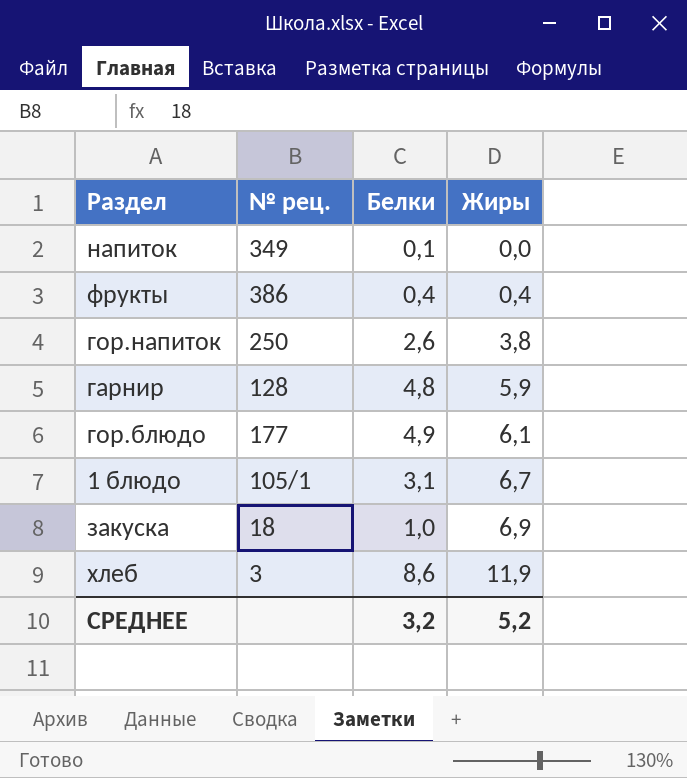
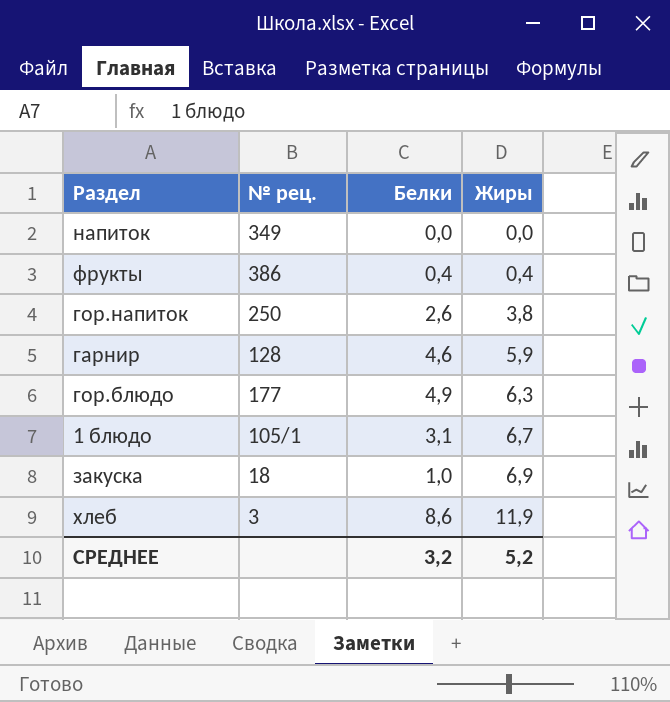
напиток | Белки: 0,1 -> 0,0
гарнир | Белки: 4,8 -> 4,6
гор.блюдо | Жиры: 6,1 -> 6,3

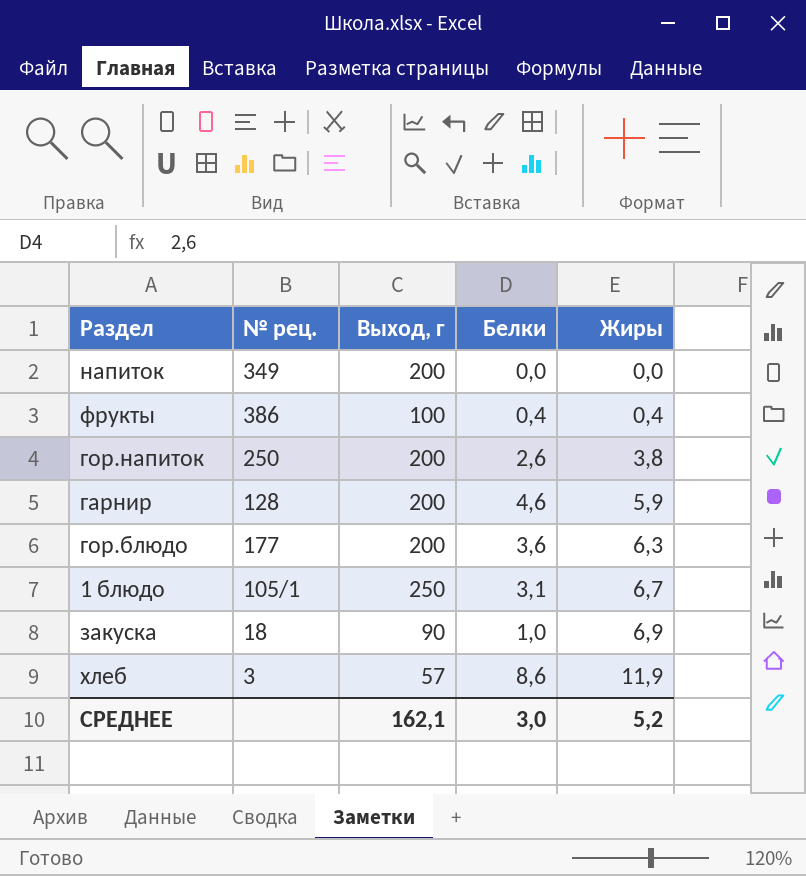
column Выход, г | position: none -> 3
гор.блюдо | Белки: 4,9 -> 3,6
СРЕДНЕЕ | Белки: 3,2 -> 3,0

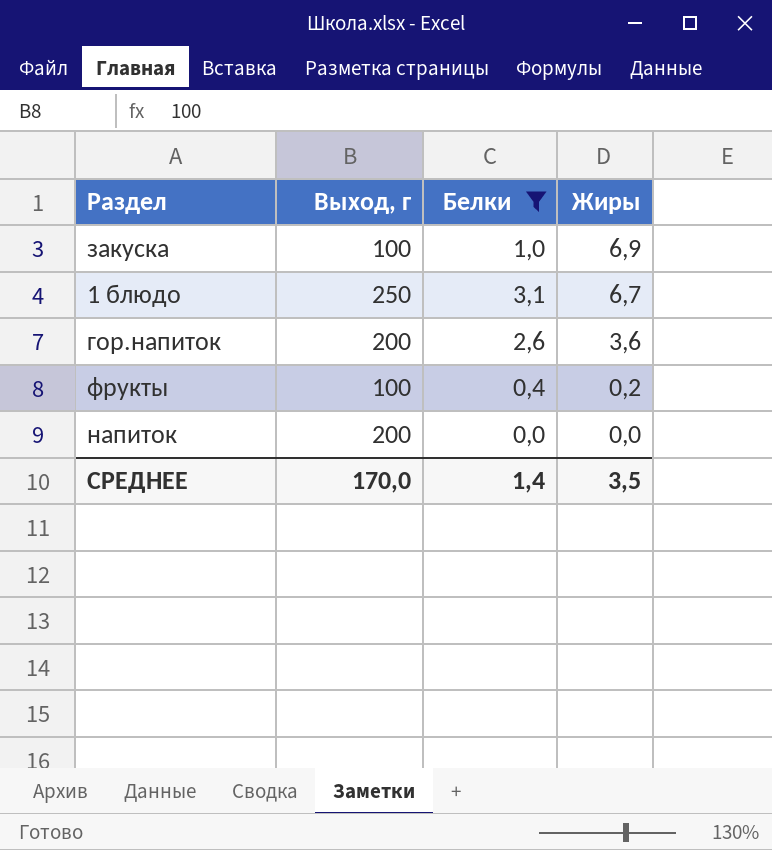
filter: none -> Белки <= 3,1
row order: Жиры ascending -> Жиры descending
column № рец. | position: 2 -> none
закуска | Выход, г: 90 -> 100
гор.напиток | Жиры: 3,8 -> 3,6
фрукты | Жиры: 0,4 -> 0,2
СРЕДНЕЕ | Выход, г: 162,1 -> 170,0
СРЕДНЕЕ | Белки: 3,0 -> 1,4
СРЕДНЕЕ | Жиры: 5,2 -> 3,5

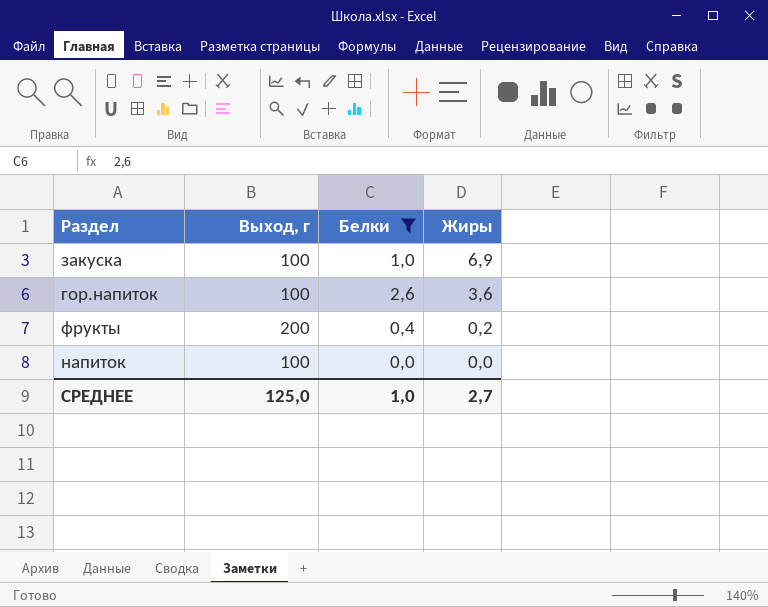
row 1 блюдо: 250 | 3,1 | 6,7 -> none
гор.напиток | Выход, г: 200 -> 100
фрукты | Выход, г: 100 -> 200
напиток | Выход, г: 200 -> 100
СРЕДНЕЕ | Выход, г: 170,0 -> 125,0
СРЕДНЕЕ | Белки: 1,4 -> 1,0
СРЕДНЕЕ | Жиры: 3,5 -> 2,7

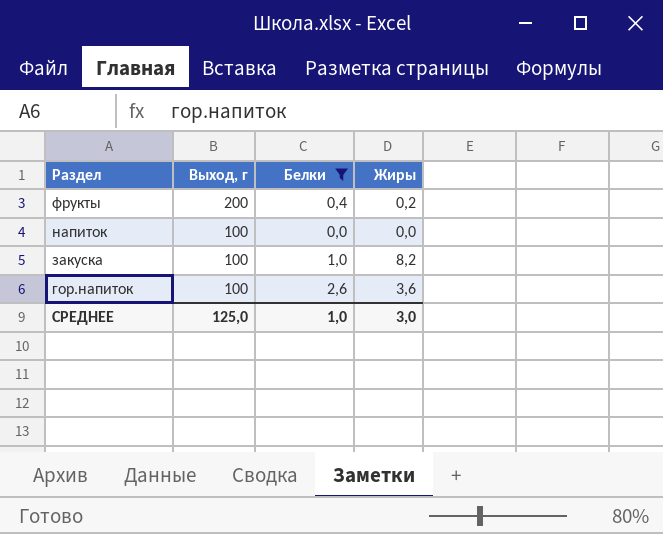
row order: Жиры descending -> Раздел descending
закуска | Жиры: 6,9 -> 8,2
СРЕДНЕЕ | Жиры: 2,7 -> 3,0

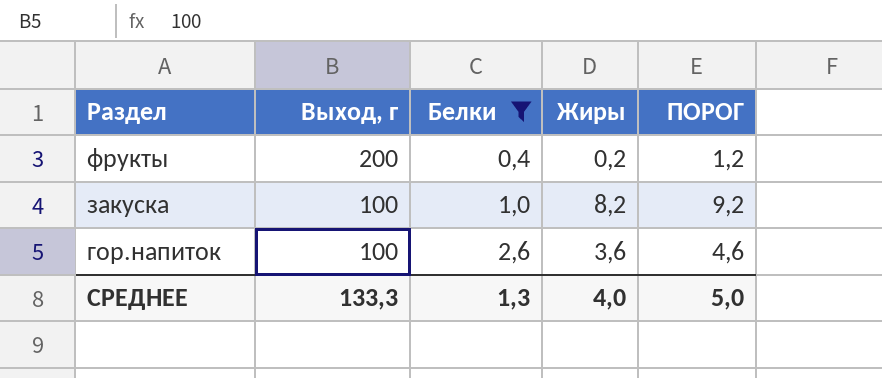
column ПОРОГ | formula: none -> [Жиры] + 1
row напиток: 100 | 0,0 | 0,0 -> none
СРЕДНЕЕ | Выход, г: 125,0 -> 133,3
СРЕДНЕЕ | Белки: 1,0 -> 1,3
СРЕДНЕЕ | Жиры: 3,0 -> 4,0

